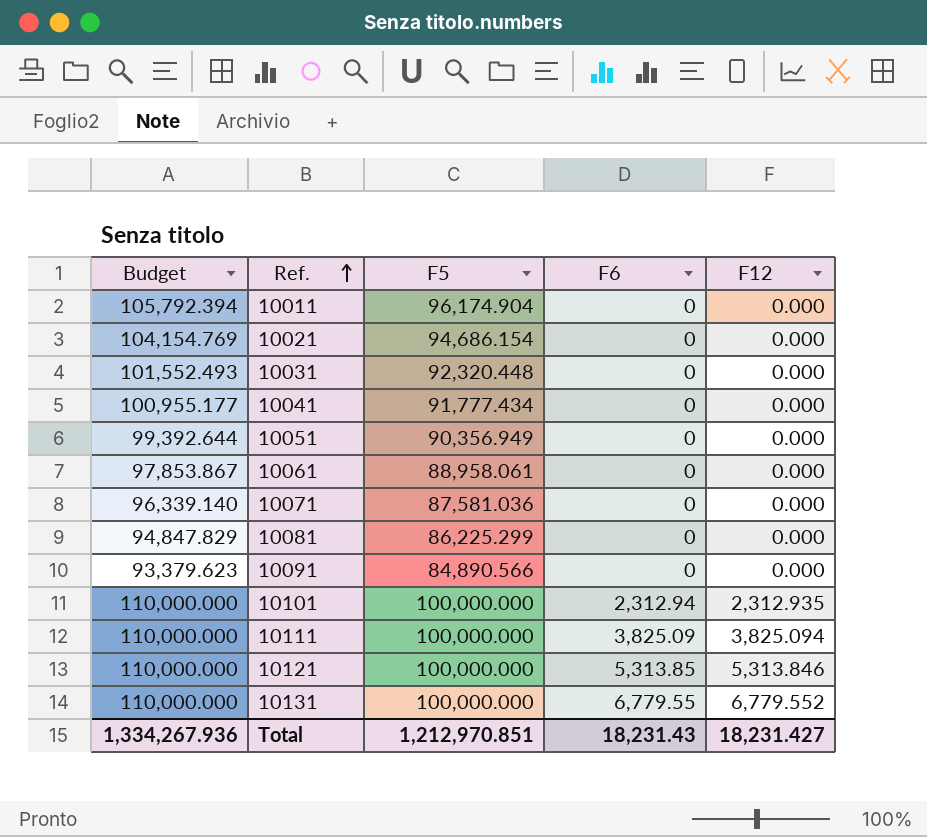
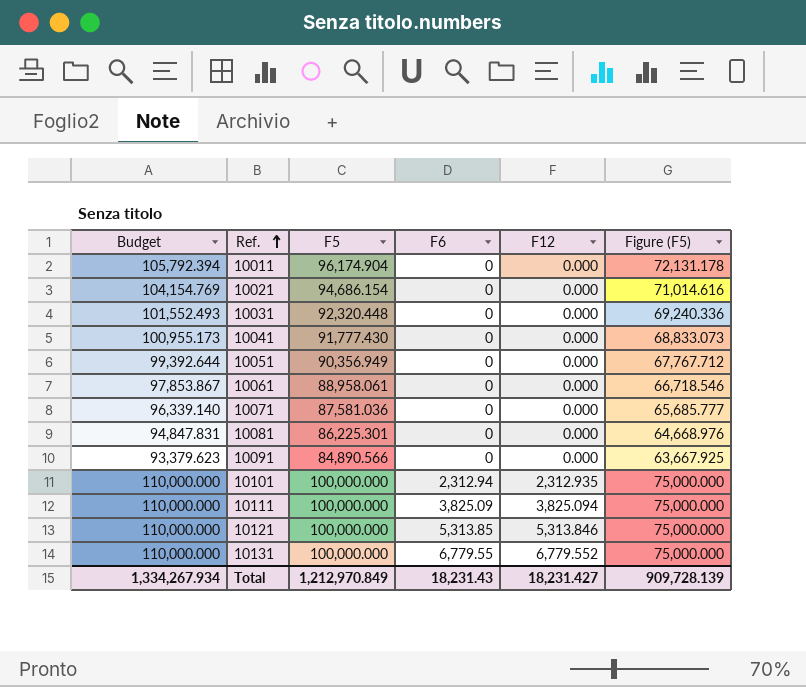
column Figure (F5) | formula: none -> [F5] * 0.75
10041 | Budget: 100,955.177 -> 100,955.173
10041 | F5: 91,777.434 -> 91,777.430
10081 | Budget: 94,847.829 -> 94,847.831
10081 | F5: 86,225.299 -> 86,225.301
Total | Budget: 1,334,267.936 -> 1,334,267.934
Total | F5: 1,212,970.851 -> 1,212,970.849

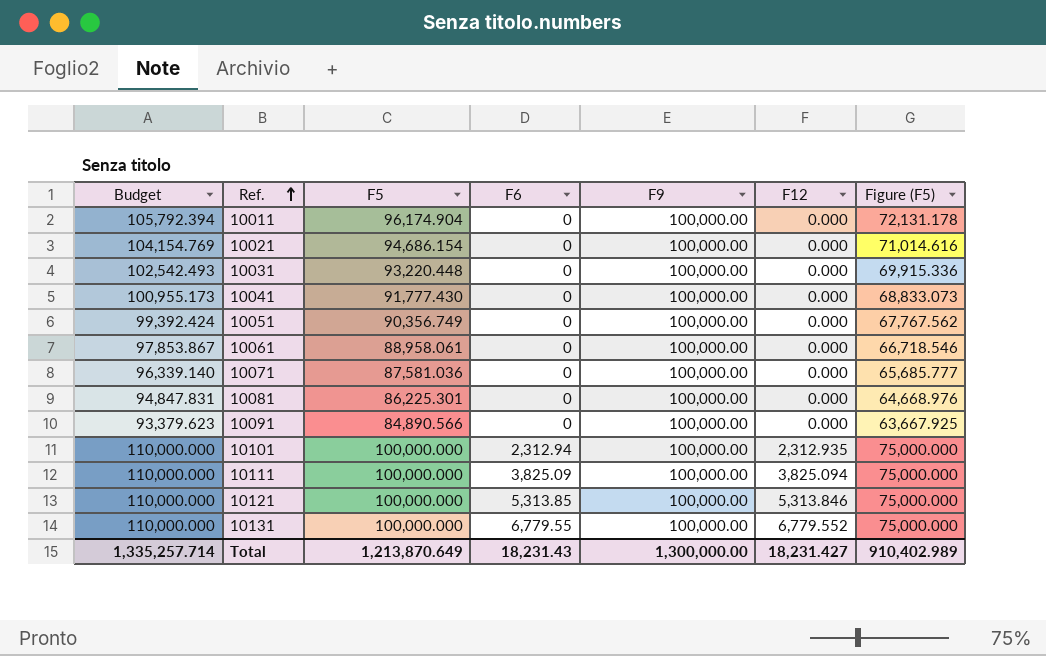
column F9 | position: none -> 5
10031 | Budget: 101,552.493 -> 102,542.493
10031 | F5: 92,320.448 -> 93,220.448
10031 | Figure (F5): 69,240.336 -> 69,915.336
10051 | Budget: 99,392.644 -> 99,392.424
10051 | F5: 90,356.949 -> 90,356.749
10051 | Figure (F5): 67,767.712 -> 67,767.562
Total | Budget: 1,334,267.934 -> 1,335,257.714
Total | F5: 1,212,970.849 -> 1,213,870.649
Total | Figure (F5): 909,728.139 -> 910,402.989

